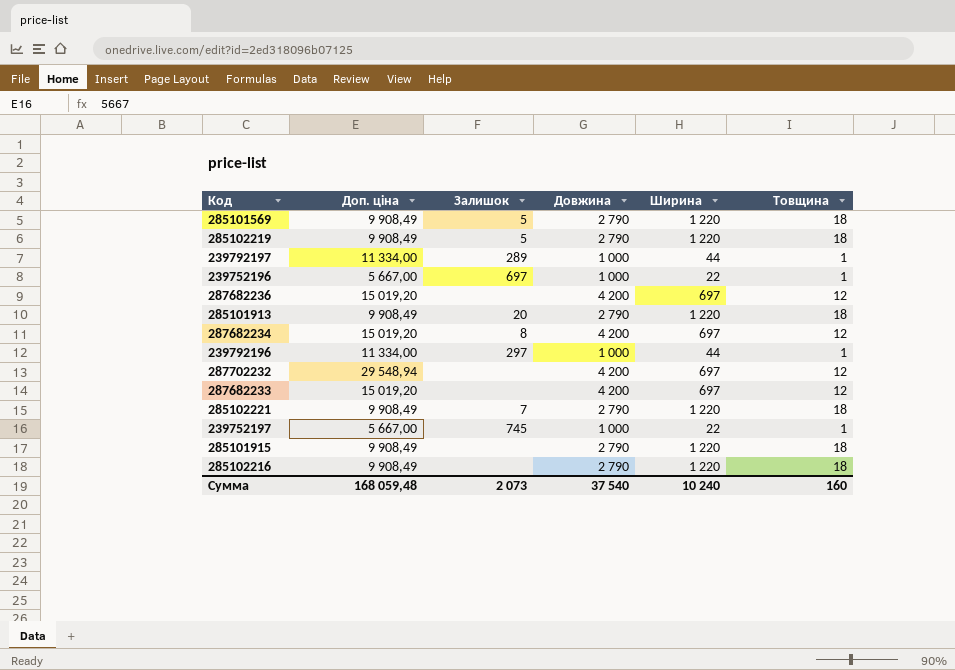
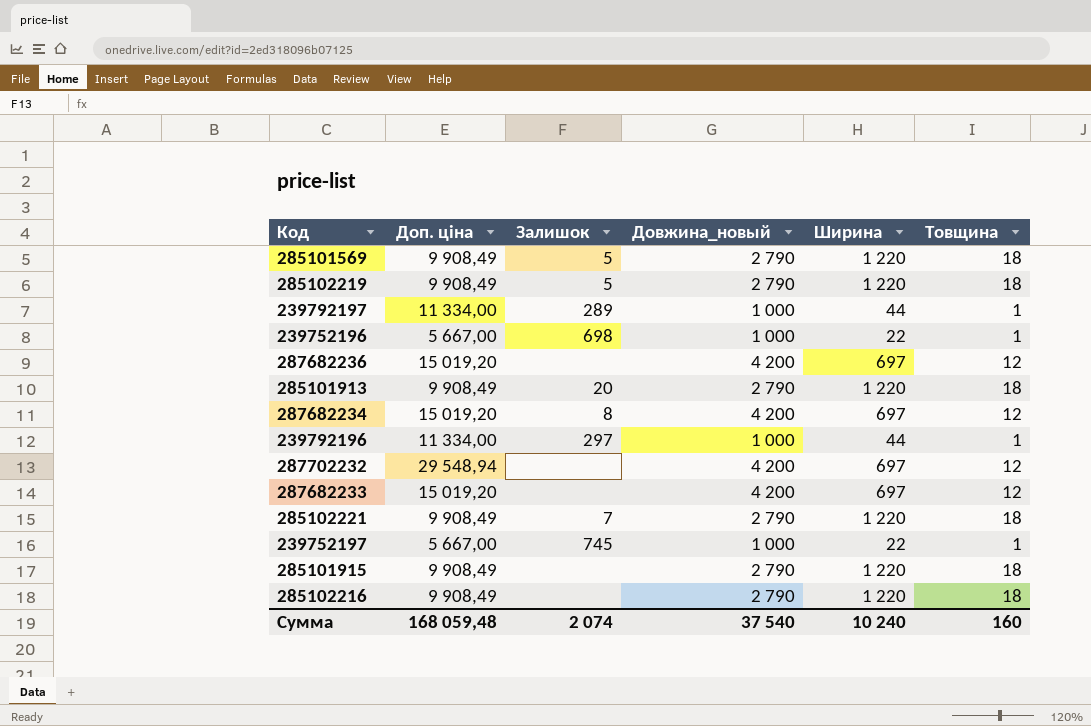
column name: Довжина -> Довжина_новый
239752196 | Залишок: 697 -> 698
Сумма | Залишок: 2 073 -> 2 074

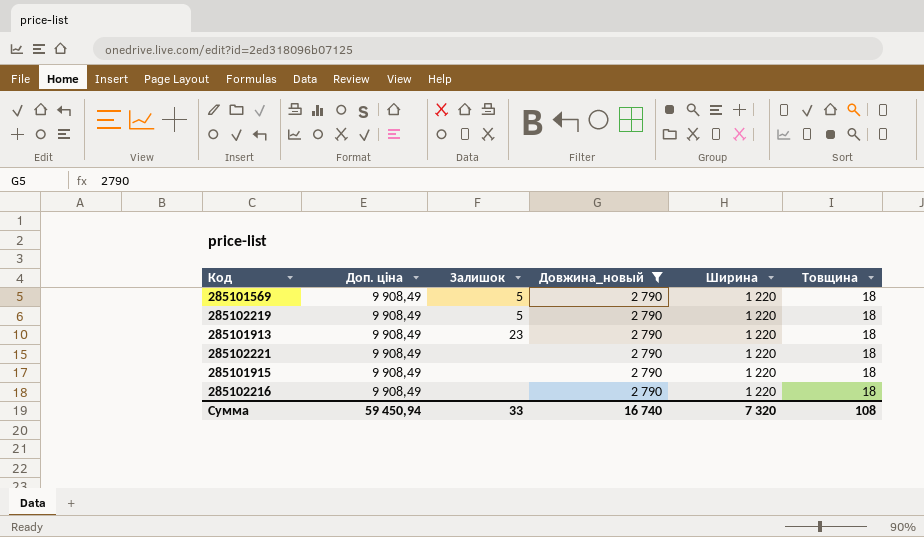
filter: none -> Довжина_новый = 2 790
285101913 | Залишок: 20 -> 23
285102221 | Залишок: 7 -> none
Сумма | Доп. ціна: 168 059,48 -> 59 450,94
Сумма | Залишок: 2 074 -> 33
Сумма | Довжина_новый: 37 540 -> 16 740
Сумма | Ширина: 10 240 -> 7 320
Сумма | Товщина: 160 -> 108

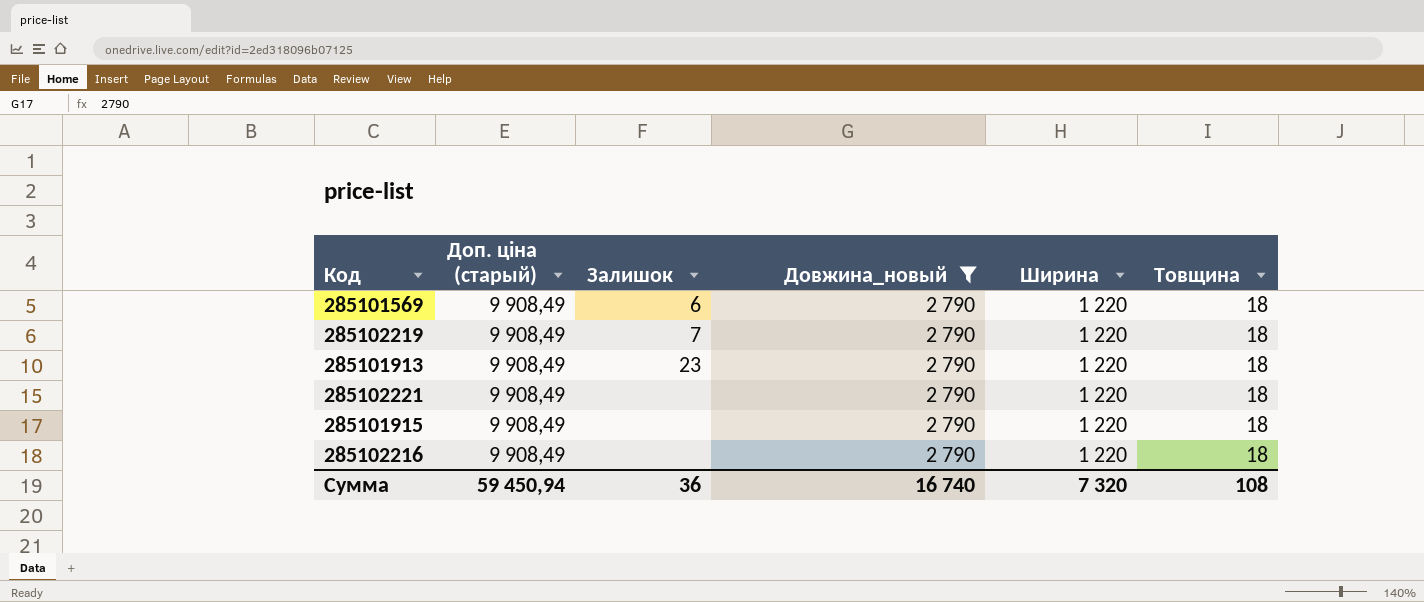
column name: Доп. ціна -> Доп. ціна (старый)
285101569 | Залишок: 5 -> 6
285102219 | Залишок: 5 -> 7
Сумма | Залишок: 33 -> 36

